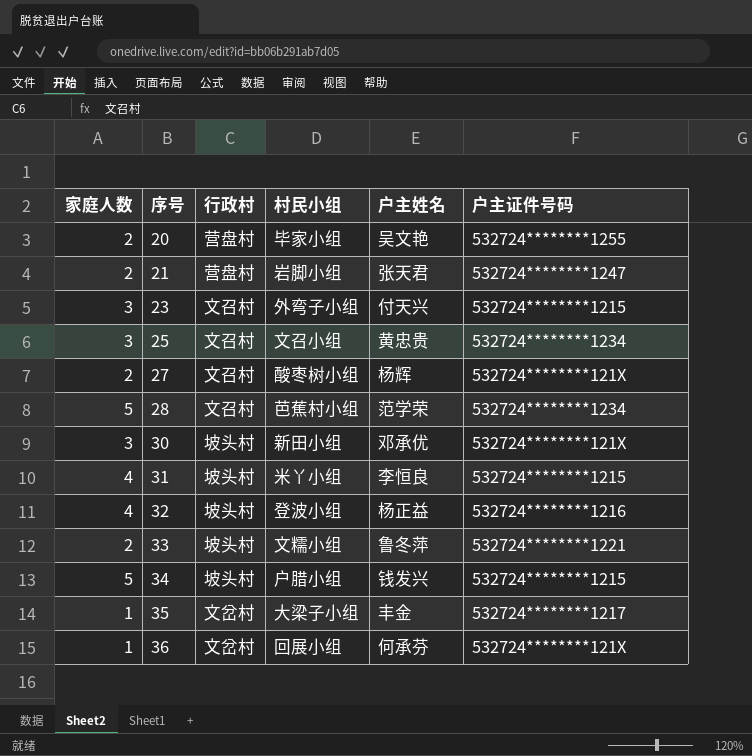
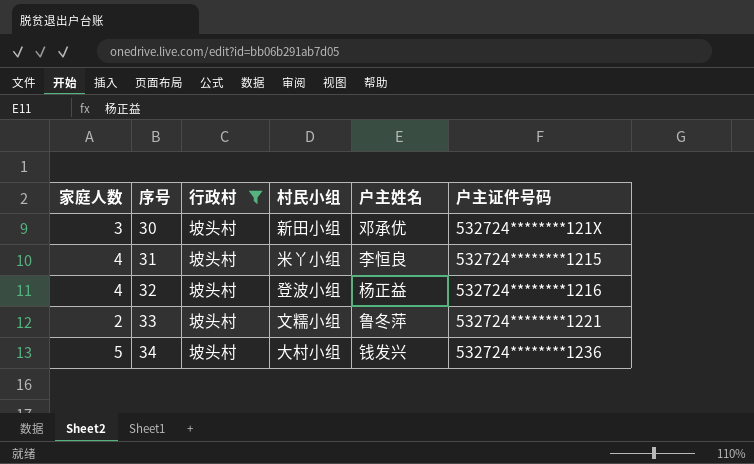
filter: none -> 行政村 = 坡头村
34 | 村民小组: 户腊小组 -> 大村小组
34 | 户主证件号码: 532724********1215 -> 532724********1236

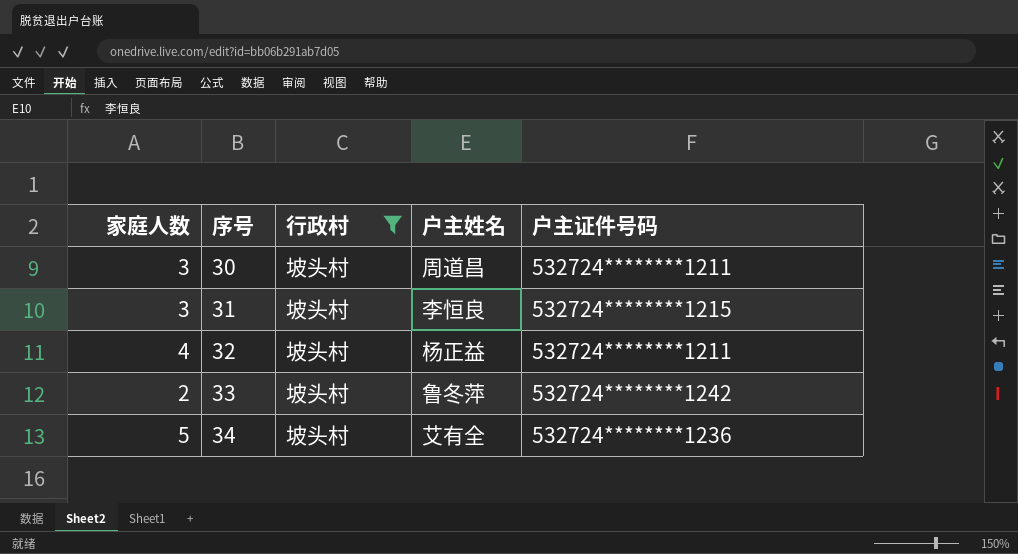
column 村民小组 | position: 4 -> none
30 | 户主姓名: 邓承优 -> 周道昌
30 | 户主证件号码: 532724********121X -> 532724********1211
31 | 家庭人数: 4 -> 3
32 | 户主证件号码: 532724********1216 -> 532724********1211
33 | 户主证件号码: 532724********1221 -> 532724********1242
34 | 户主姓名: 钱发兴 -> 艾有全

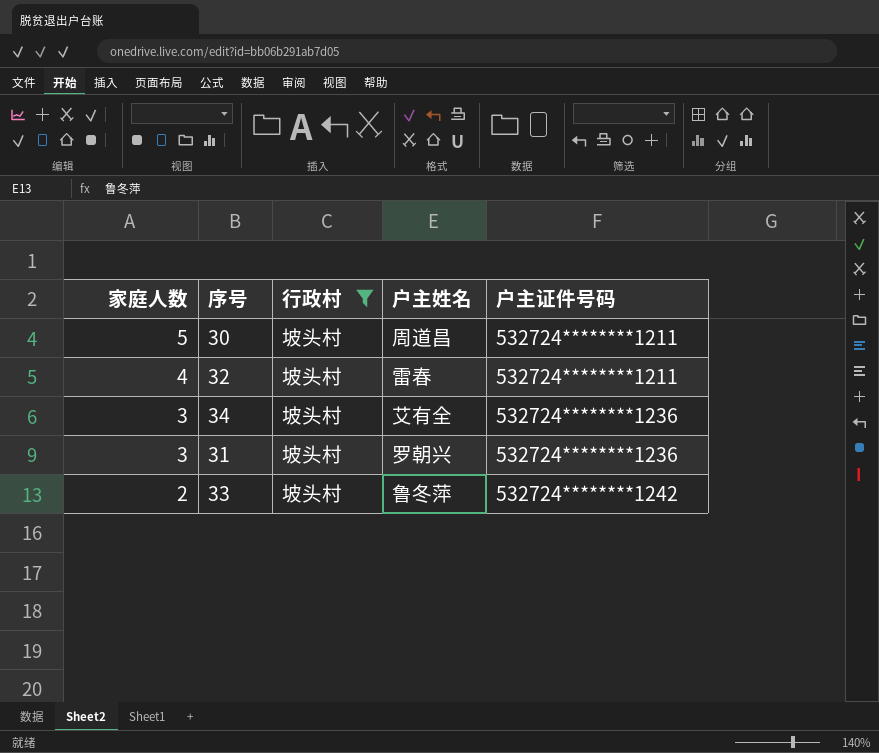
row order: 序号 ascending -> 家庭人数 descending
30 | 家庭人数: 3 -> 5
32 | 户主姓名: 杨正益 -> 雷春
34 | 家庭人数: 5 -> 3
31 | 户主姓名: 李恒良 -> 罗朝兴
31 | 户主证件号码: 532724********1215 -> 532724********1236

